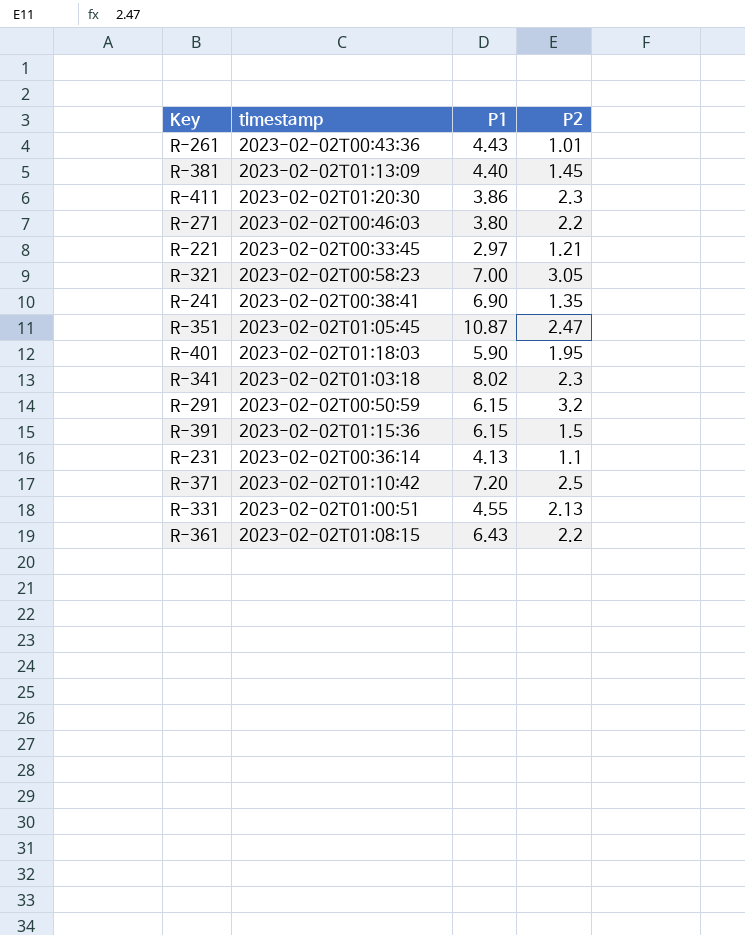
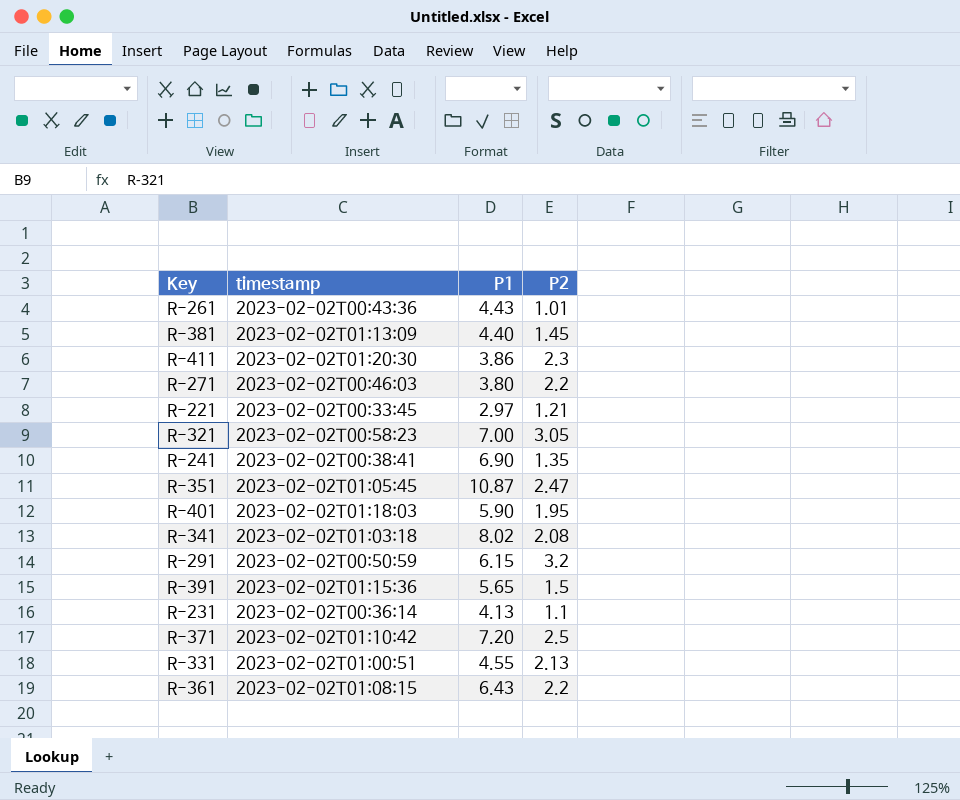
R-341 | P2: 2.3 -> 2.08
R-391 | P1: 6.15 -> 5.65

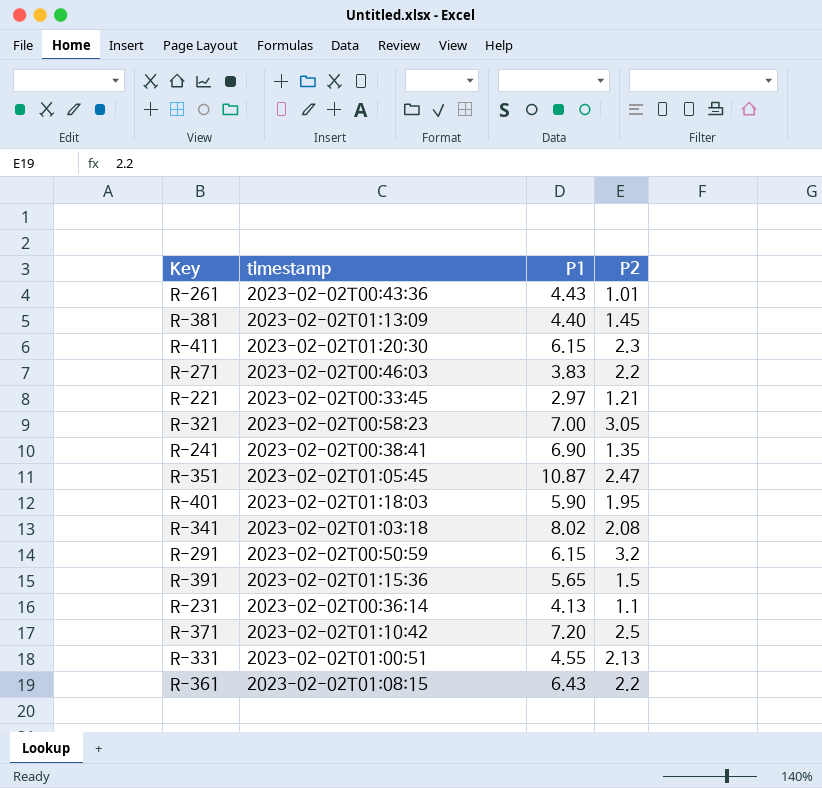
R-411 | P1: 3.86 -> 6.15
R-271 | P1: 3.80 -> 3.83

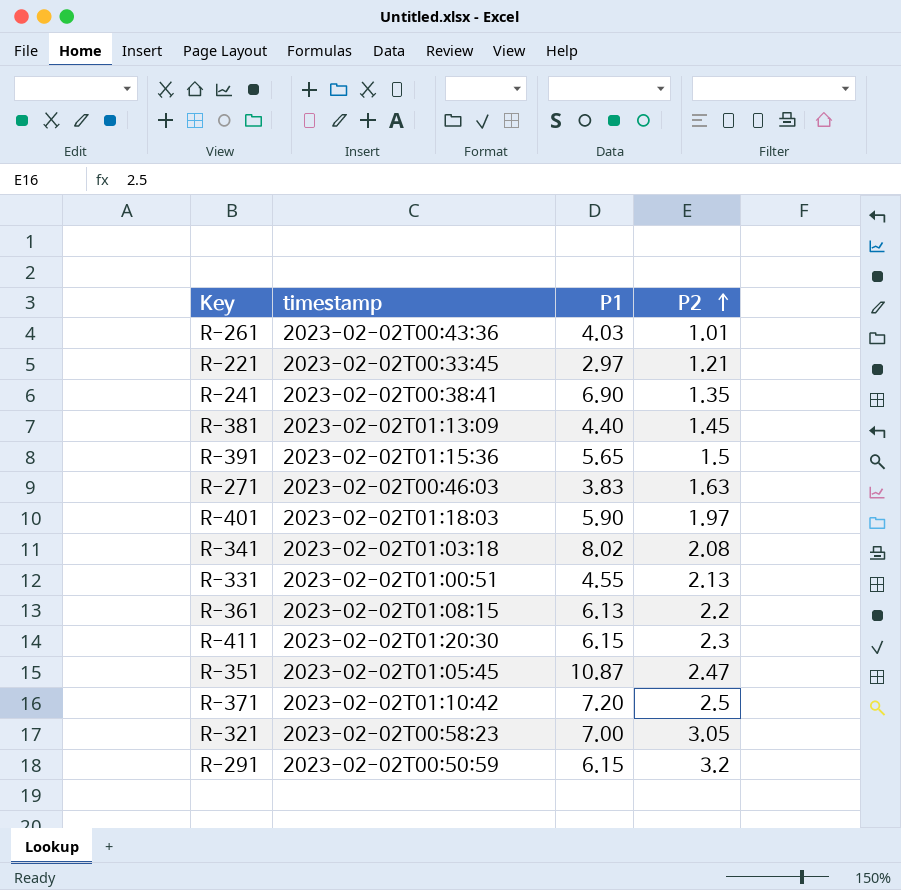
row order: none -> P2 ascending
row R-231: 2023-02-02T00:36:14 | 4.13 | 1.1 -> none
R-261 | P1: 4.43 -> 4.03
R-271 | P2: 2.2 -> 1.63
R-401 | P2: 1.95 -> 1.97
R-361 | P1: 6.43 -> 6.13

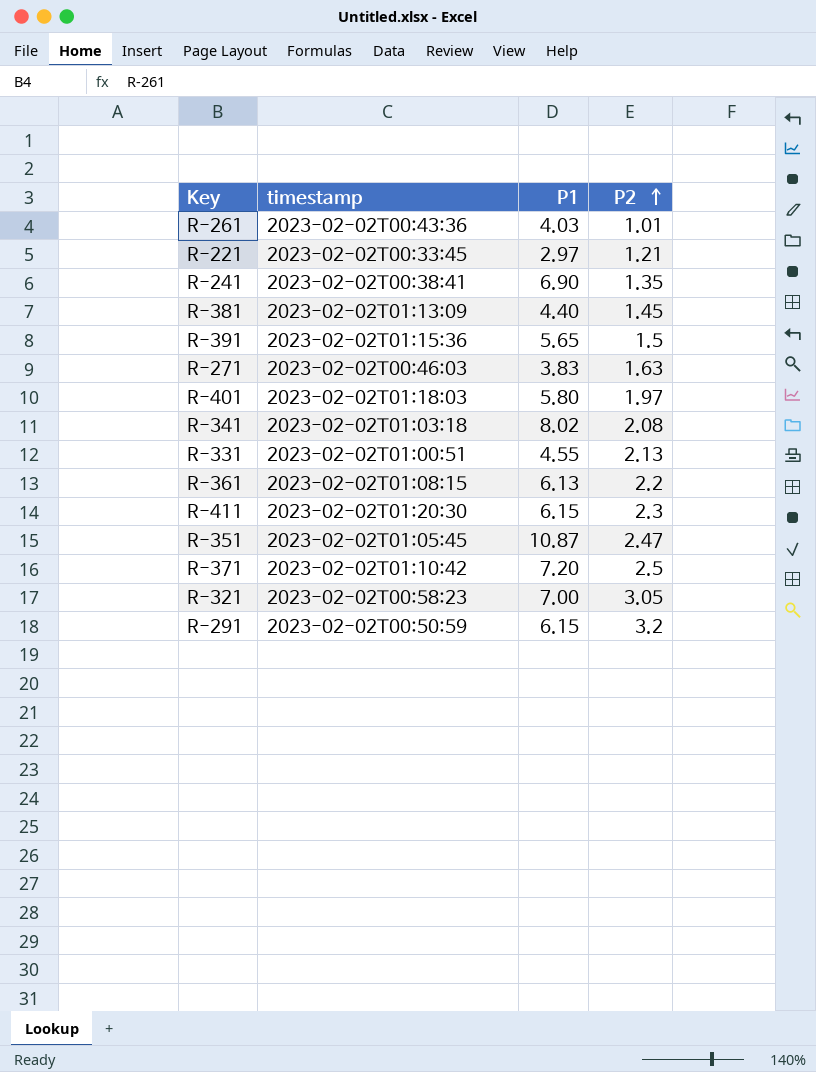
R-401 | P1: 5.90 -> 5.80

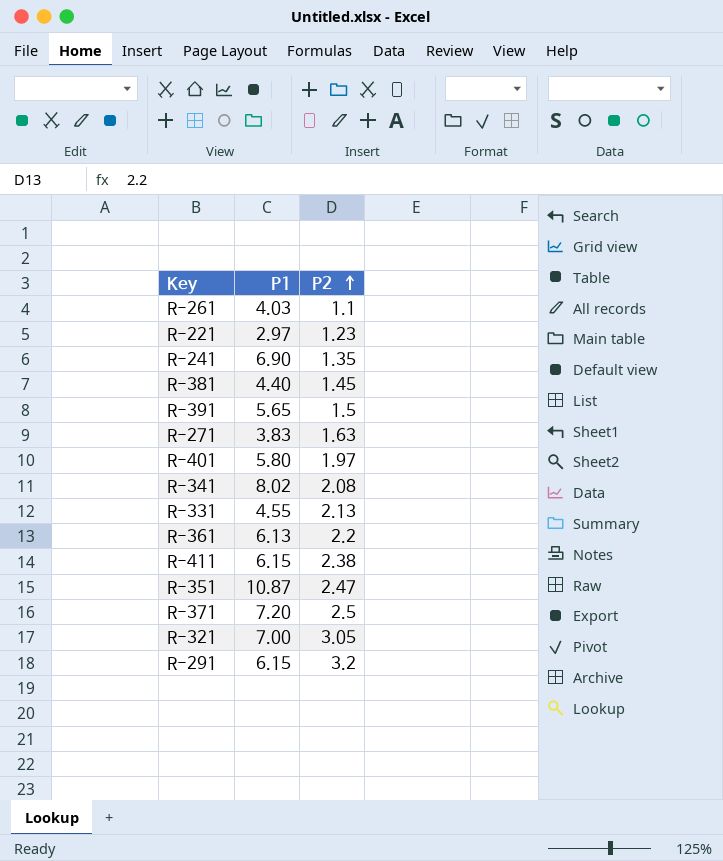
column timestamp | position: 2 -> none
R-261 | P2: 1.01 -> 1.1
R-221 | P2: 1.21 -> 1.23
R-411 | P2: 2.3 -> 2.38

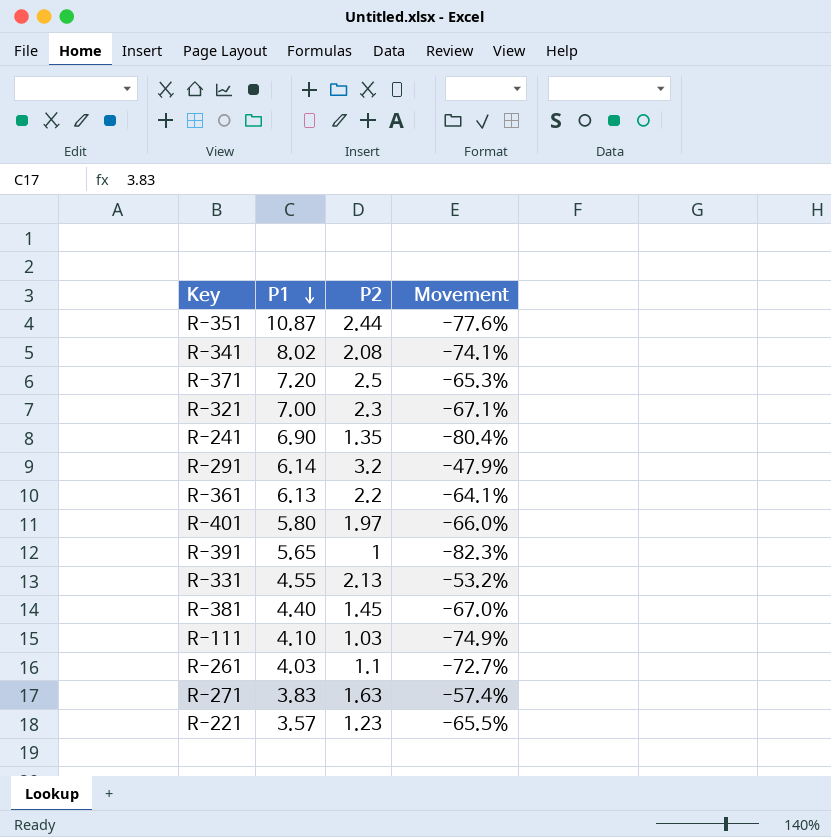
row order: P2 ascending -> P1 descending
column Movement | formula: none -> ([P2] - [P1]) / [P1]
row R-411: 6.15 | 2.38 -> none
R-351 | P2: 2.47 -> 2.44
R-321 | P2: 3.05 -> 2.3
R-291 | P1: 6.15 -> 6.14
R-391 | P2: 1.5 -> 1
row R-111: none -> 4.10 | 1.03 | -74.9%
R-221 | P1: 2.97 -> 3.57

